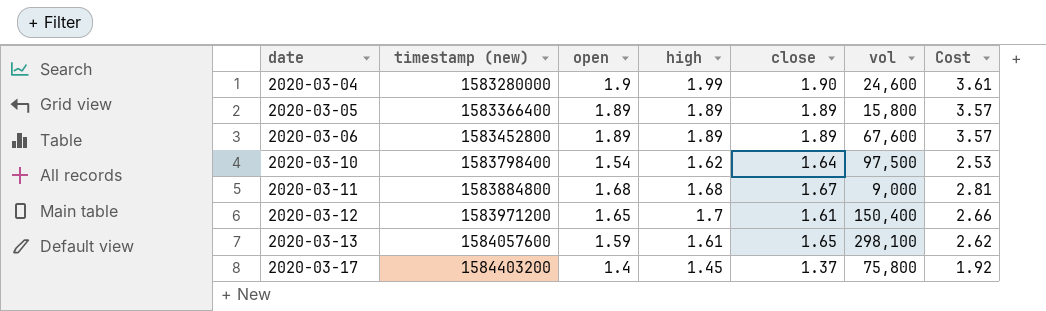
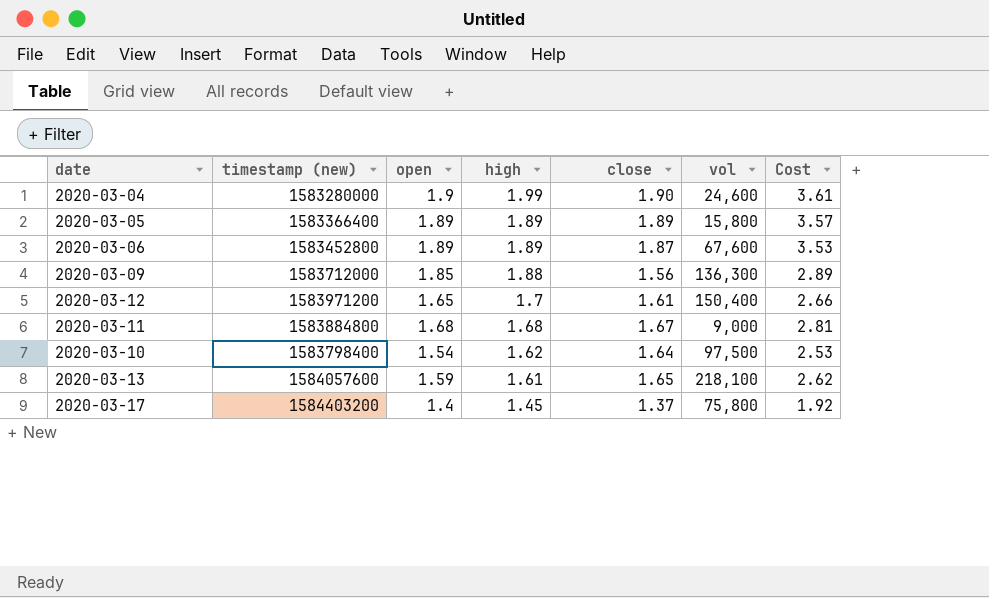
row order: date ascending -> high descending
2020-03-06 | close: 1.89 -> 1.87
2020-03-06 | Cost: 3.57 -> 3.53
row 2020-03-09: none -> 1583712000 | 1.85 | 1.88 | 1.56 | 136,300 | 2.89
2020-03-13 | vol: 298,100 -> 218,100

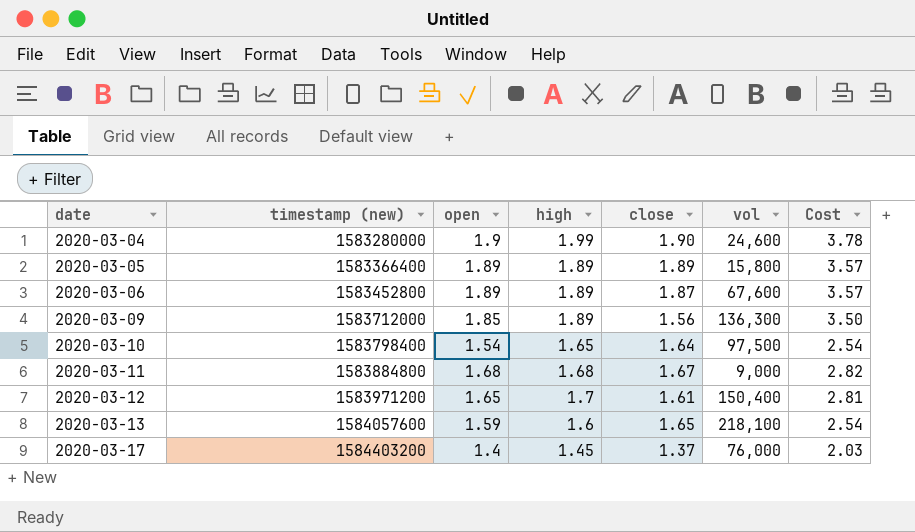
row order: high descending -> date ascending
column Cost | formula: [open] * [close] -> [open] * [high]
2020-03-09 | high: 1.88 -> 1.89
2020-03-10 | high: 1.62 -> 1.65
2020-03-13 | high: 1.61 -> 1.6
2020-03-17 | vol: 75,800 -> 76,000

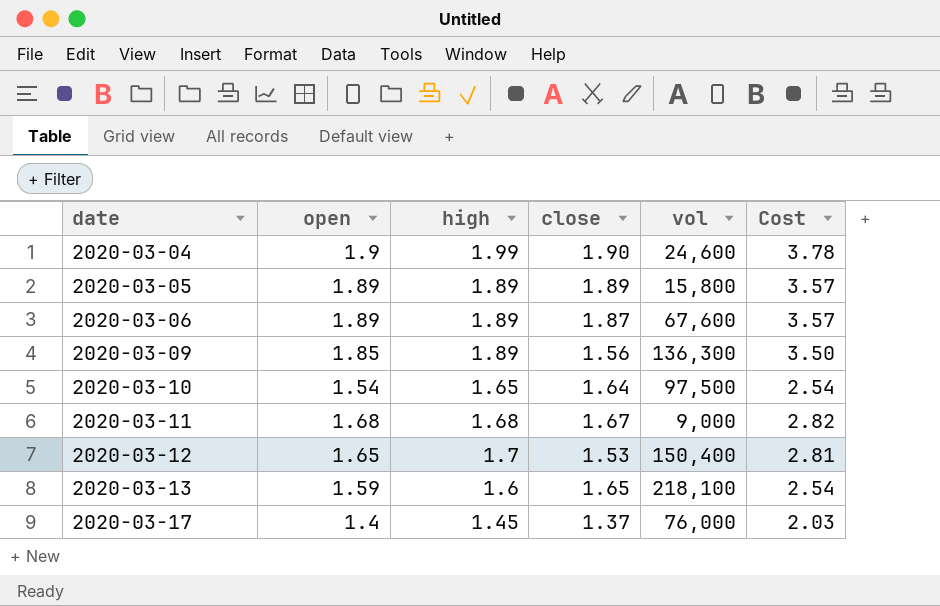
column timestamp (new) | position: 2 -> none
2020-03-12 | close: 1.61 -> 1.53

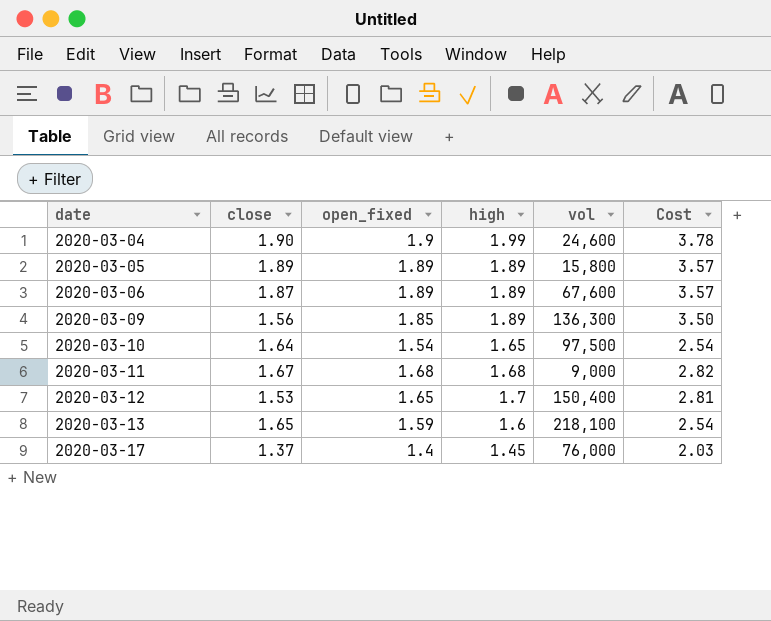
column close | position: 4 -> 2
column name: open -> open_fixed

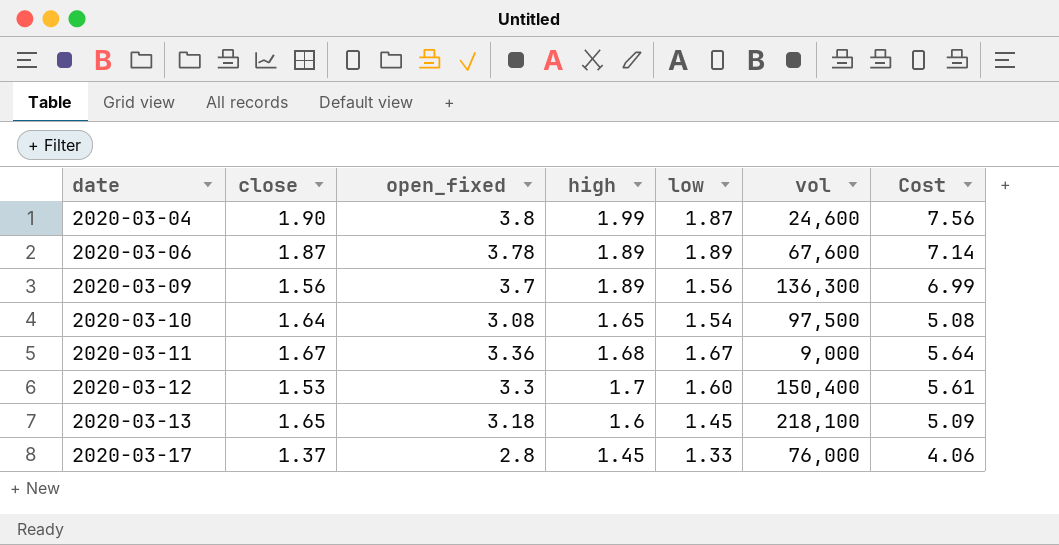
column low | position: none -> 5
row 2020-03-05: 1.89 | 1.89 | 1.89 | 15,800 | 3.57 -> none
2020-03-04 | open_fixed: 1.9 -> 3.8
2020-03-04 | Cost: 3.78 -> 7.56
2020-03-06 | open_fixed: 1.89 -> 3.78
2020-03-06 | Cost: 3.57 -> 7.14
2020-03-09 | open_fixed: 1.85 -> 3.7
2020-03-09 | Cost: 3.50 -> 6.99
2020-03-10 | open_fixed: 1.54 -> 3.08
2020-03-10 | Cost: 2.54 -> 5.08
2020-03-11 | open_fixed: 1.68 -> 3.36
2020-03-11 | Cost: 2.82 -> 5.64
2020-03-12 | open_fixed: 1.65 -> 3.3
2020-03-12 | Cost: 2.81 -> 5.61
2020-03-13 | open_fixed: 1.59 -> 3.18
2020-03-13 | Cost: 2.54 -> 5.09
2020-03-17 | open_fixed: 1.4 -> 2.8
2020-03-17 | Cost: 2.03 -> 4.06

